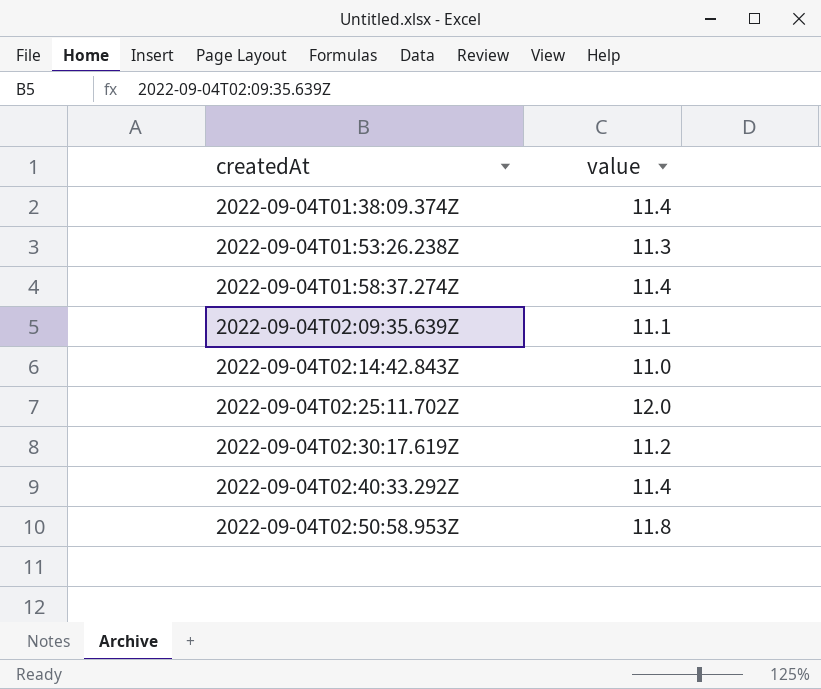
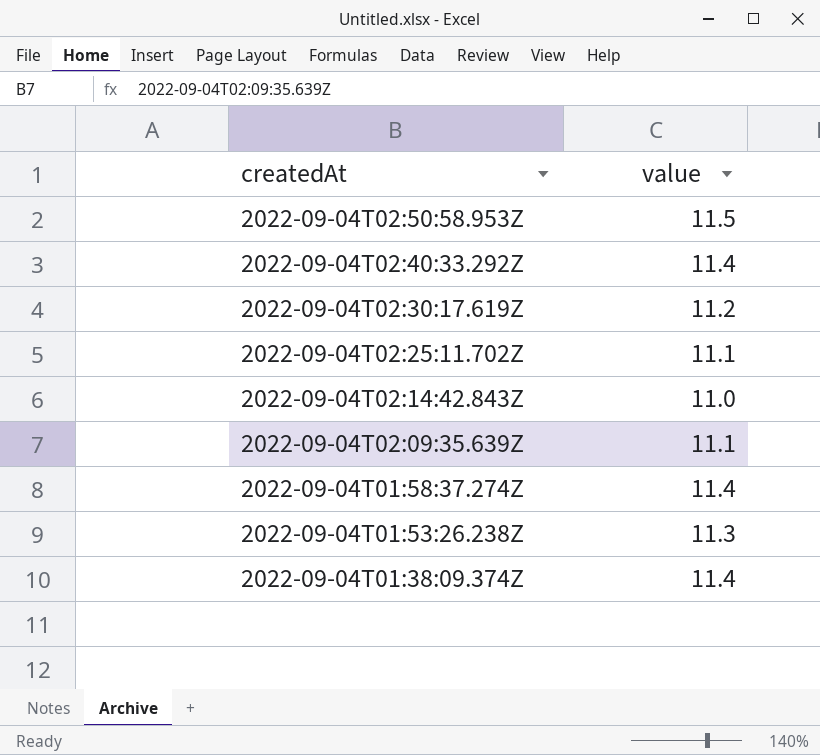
row order: createdAt ascending -> createdAt descending
2022-09-04T02:50:58.953Z | value: 11.8 -> 11.5
2022-09-04T02:25:11.702Z | value: 12.0 -> 11.1

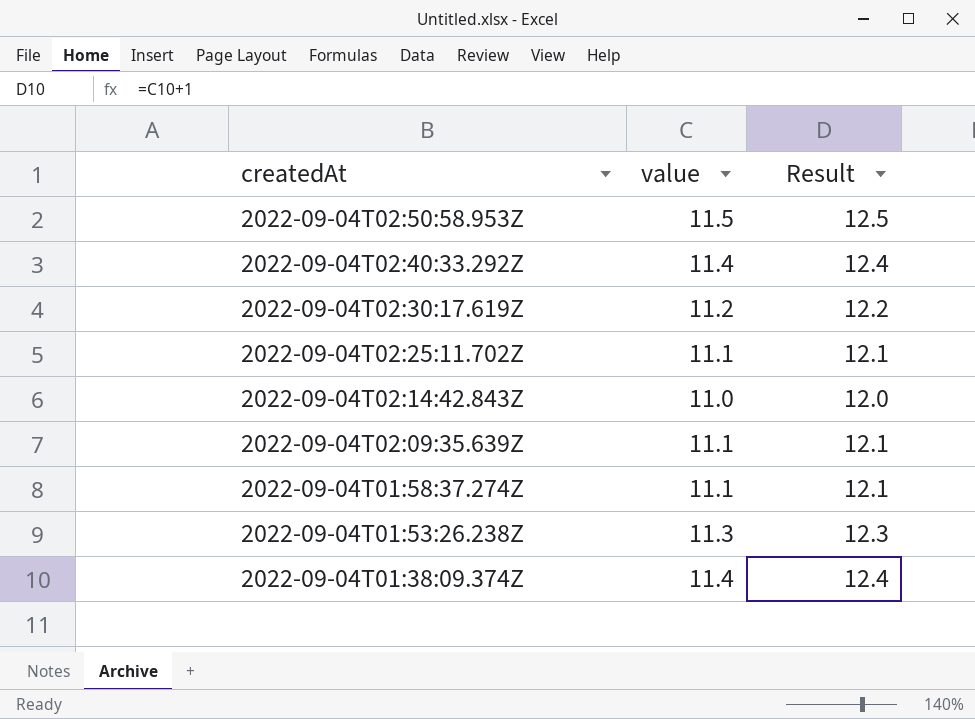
column Result | formula: none -> [value] + 1
2022-09-04T01:58:37.274Z | value: 11.4 -> 11.1

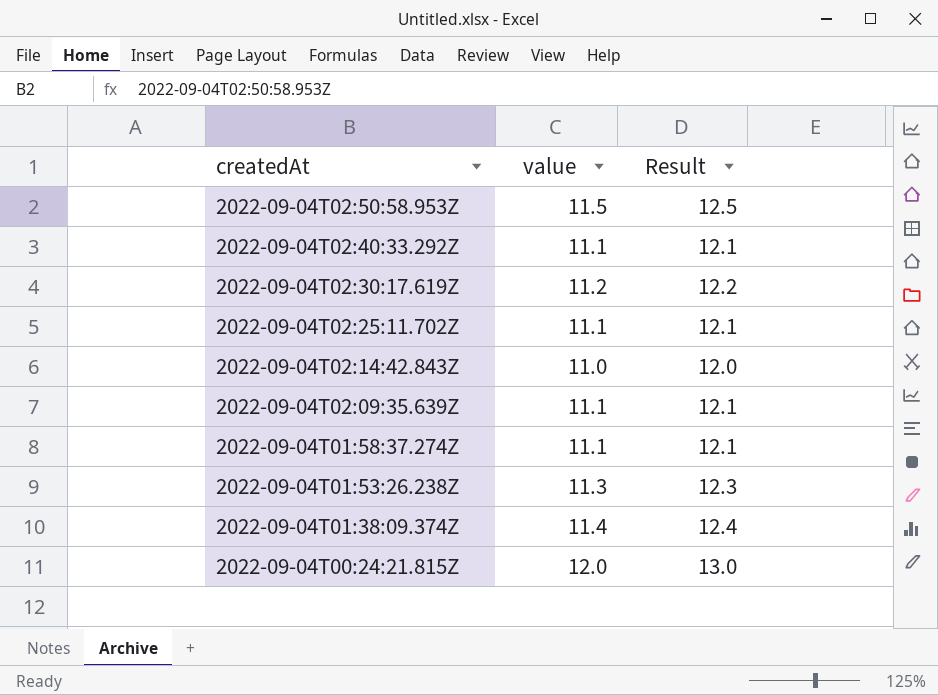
2022-09-04T02:40:33.292Z | value: 11.4 -> 11.1
2022-09-04T02:40:33.292Z | Result: 12.4 -> 12.1
row 2022-09-04T00:24:21.815Z: none -> 12.0 | 13.0

